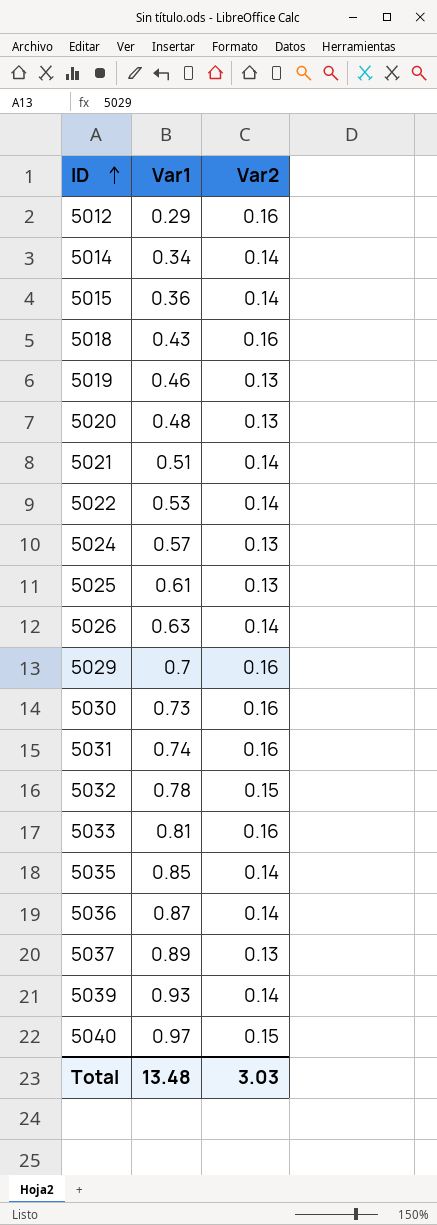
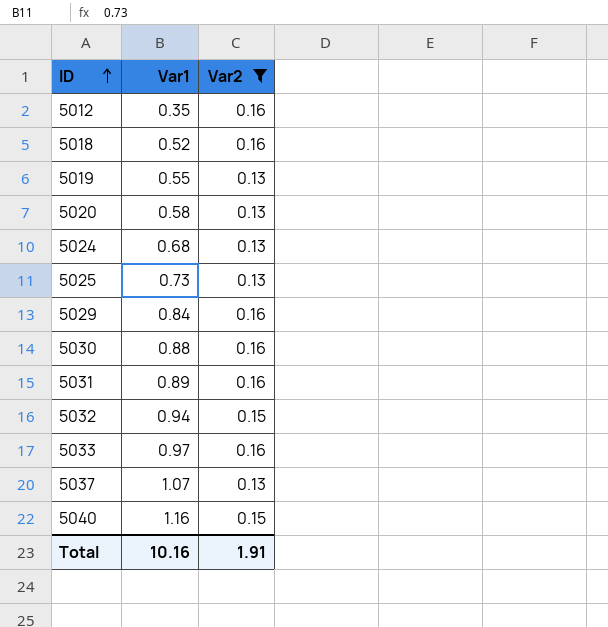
filter: none -> Var2 != 0.14
5012 | Var1: 0.29 -> 0.35
5018 | Var1: 0.43 -> 0.52
5019 | Var1: 0.46 -> 0.55
5020 | Var1: 0.48 -> 0.58
5024 | Var1: 0.57 -> 0.68
5025 | Var1: 0.61 -> 0.73
5029 | Var1: 0.7 -> 0.84
5030 | Var1: 0.73 -> 0.88
5031 | Var1: 0.74 -> 0.89
5032 | Var1: 0.78 -> 0.94
5033 | Var1: 0.81 -> 0.97
5037 | Var1: 0.89 -> 1.07
5040 | Var1: 0.97 -> 1.16
Total | Var1: 13.48 -> 10.16
Total | Var2: 3.03 -> 1.91

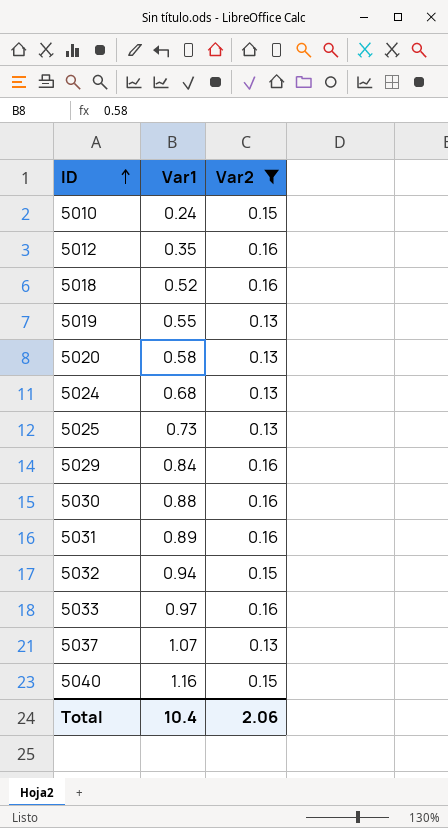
row 5010: none -> 0.24 | 0.15
Total | Var1: 10.16 -> 10.4
Total | Var2: 1.91 -> 2.06

